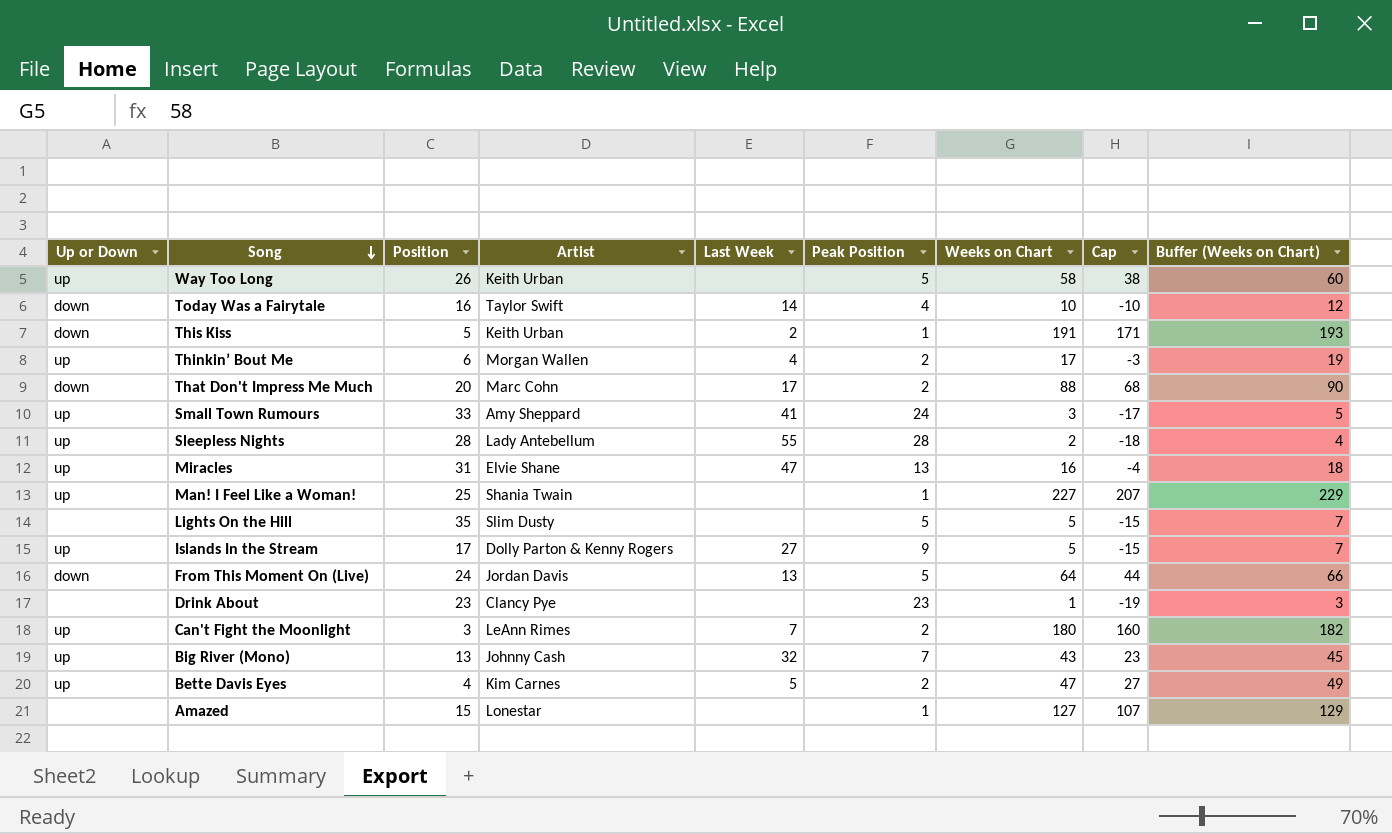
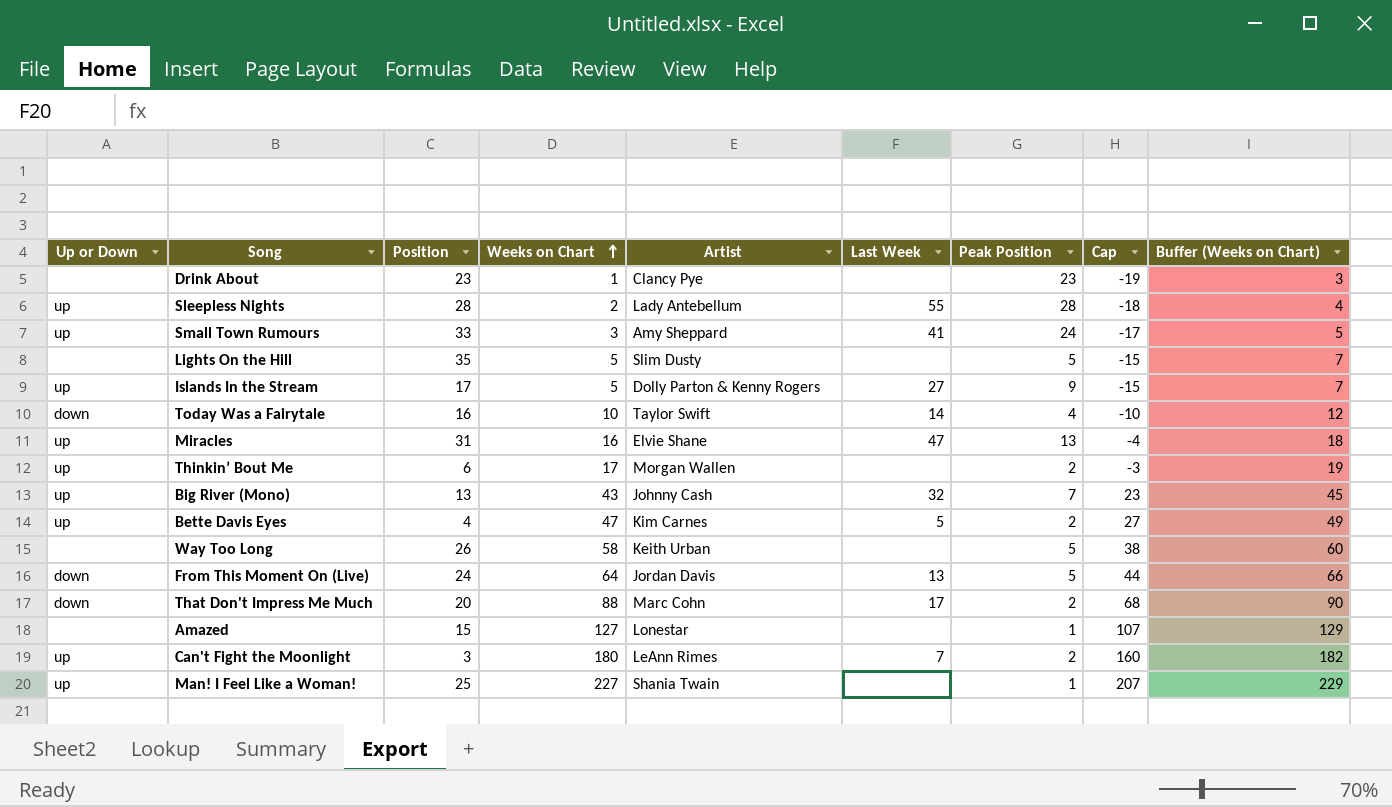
row order: Song descending -> Weeks on Chart ascending
column Weeks on Chart | position: 7 -> 4
row This Kiss: down | 5 | Keith Urban | 2 | 1 | 191 | 171 | 193 -> none
Thinkin’ Bout Me | Last Week: 4 -> none
Way Too Long | Up or Down: up -> none

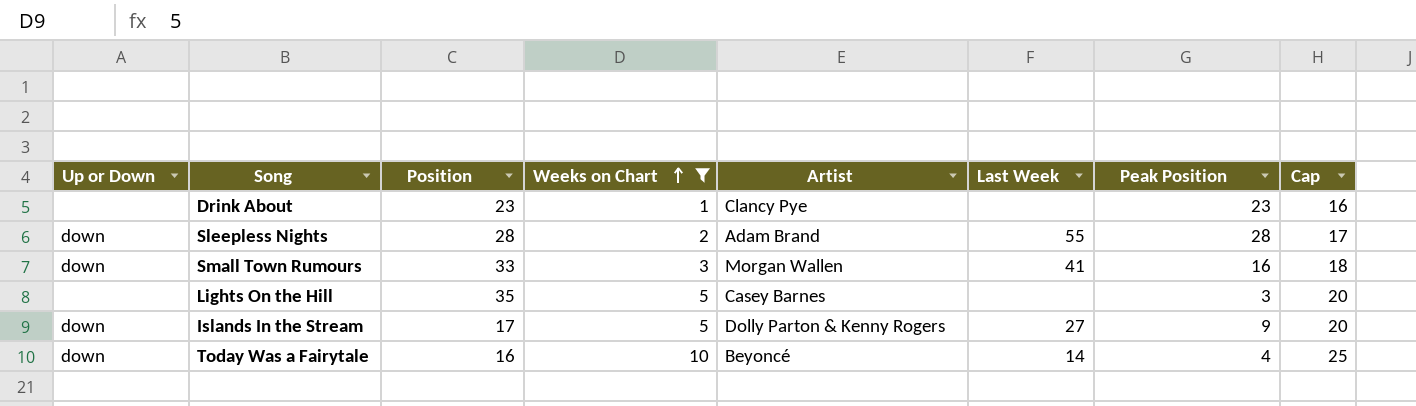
filter: none -> Weeks on Chart <= 10
column Buffer (Weeks on Chart) | formula: [Weeks on Chart] + 2 -> none
column Cap | formula: [Weeks on Chart] - 20 -> [Weeks on Chart] + 15
Sleepless Nights | Up or Down: up -> down
Sleepless Nights | Artist: Lady Antebellum -> Adam Brand
Small Town Rumours | Up or Down: up -> down
Small Town Rumours | Artist: Amy Sheppard -> Morgan Wallen
Small Town Rumours | Peak Position: 24 -> 16
Lights On the Hill | Artist: Slim Dusty -> Casey Barnes
Lights On the Hill | Peak Position: 5 -> 3
Islands In the Stream | Up or Down: up -> down
Today Was a Fairytale | Artist: Taylor Swift -> Beyoncé

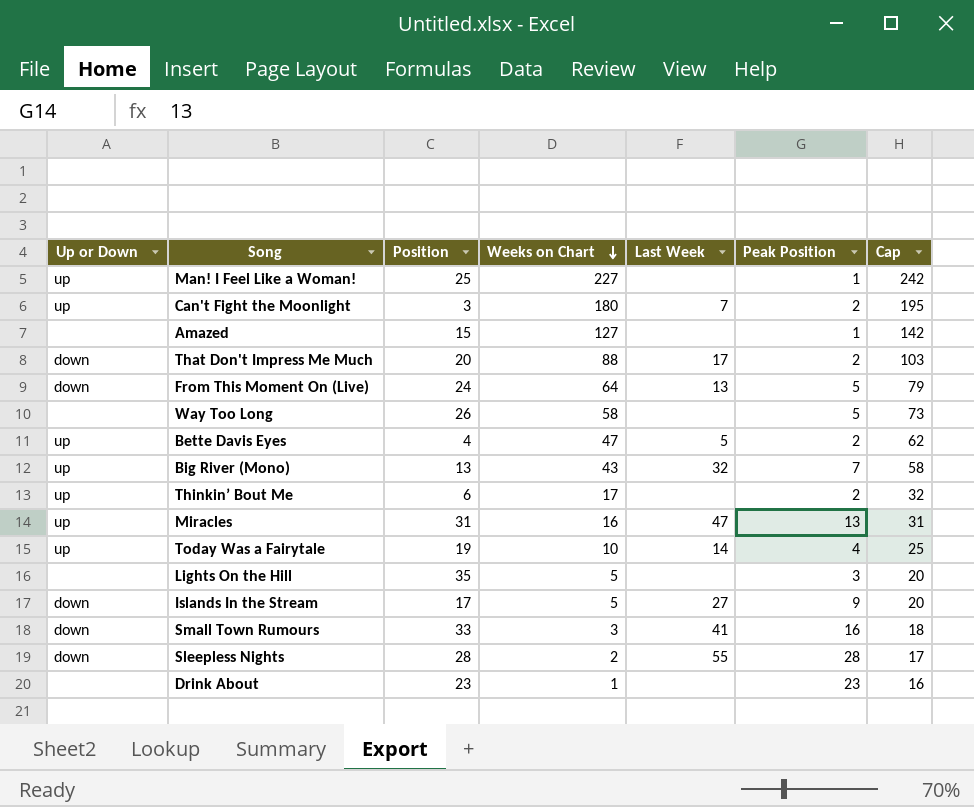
filter: Weeks on Chart <= 10 -> none
row order: Weeks on Chart ascending -> Weeks on Chart descending
column Artist | position: 5 -> none
Today Was a Fairytale | Up or Down: down -> up
Today Was a Fairytale | Position: 16 -> 19

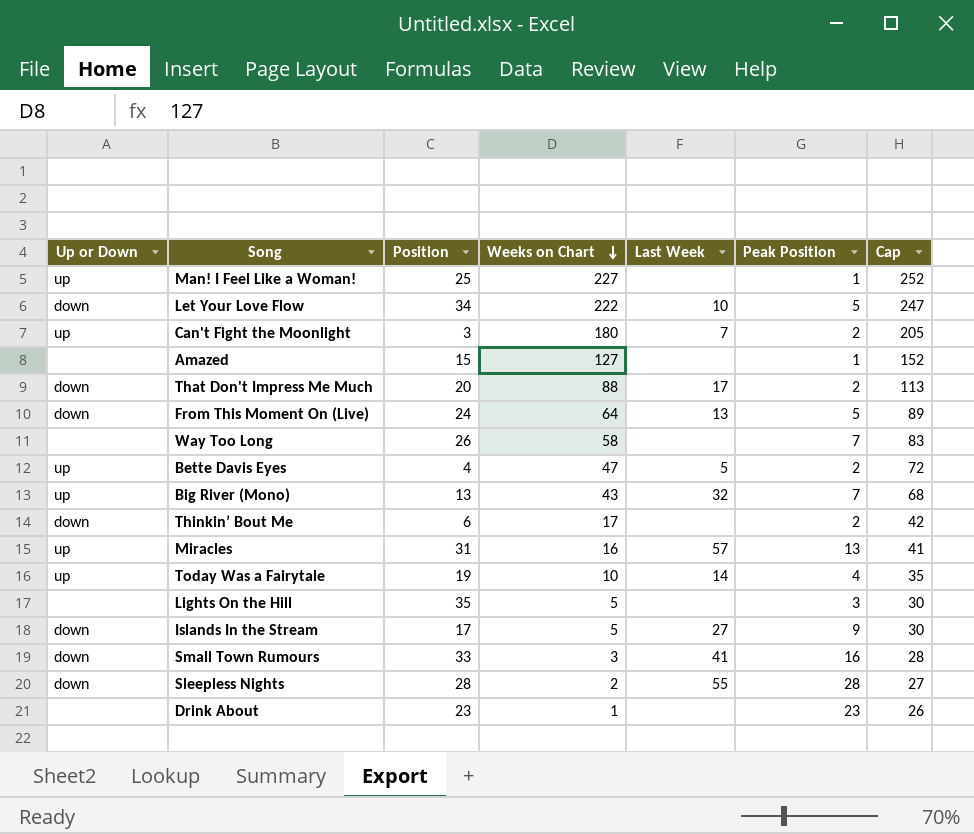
column Cap | formula: [Weeks on Chart] + 15 -> [Weeks on Chart] + 25
row Let Your Love Flow: none -> down | 34 | 222 | 10 | 5 | 247
Way Too Long | Peak Position: 5 -> 7
Thinkin’ Bout Me | Up or Down: up -> down
Miracles | Last Week: 47 -> 57

